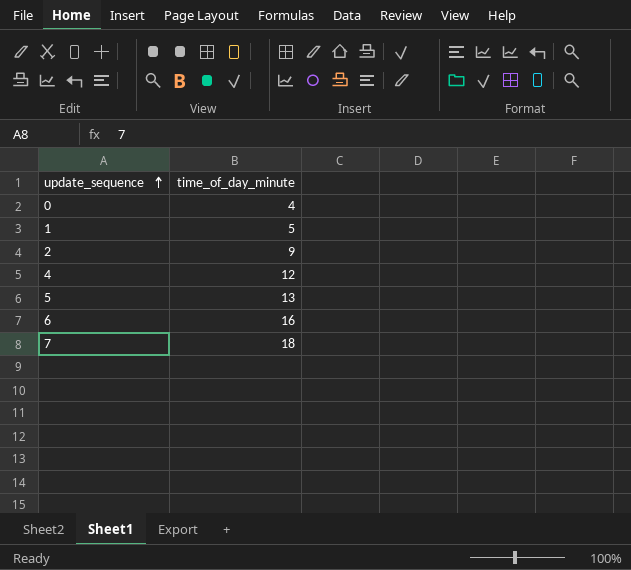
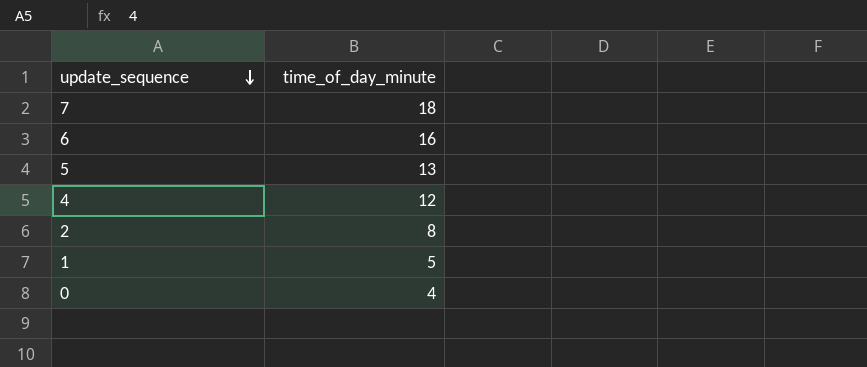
row order: update_sequence ascending -> update_sequence descending
2 | time_of_day_minute: 9 -> 8

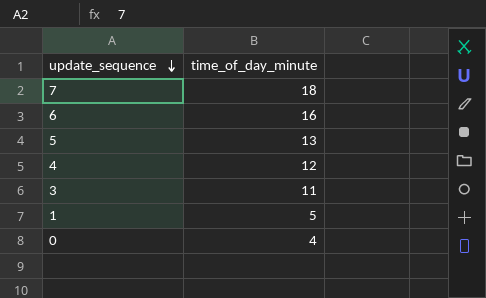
row 2: 8 -> none
row 3: none -> 11

